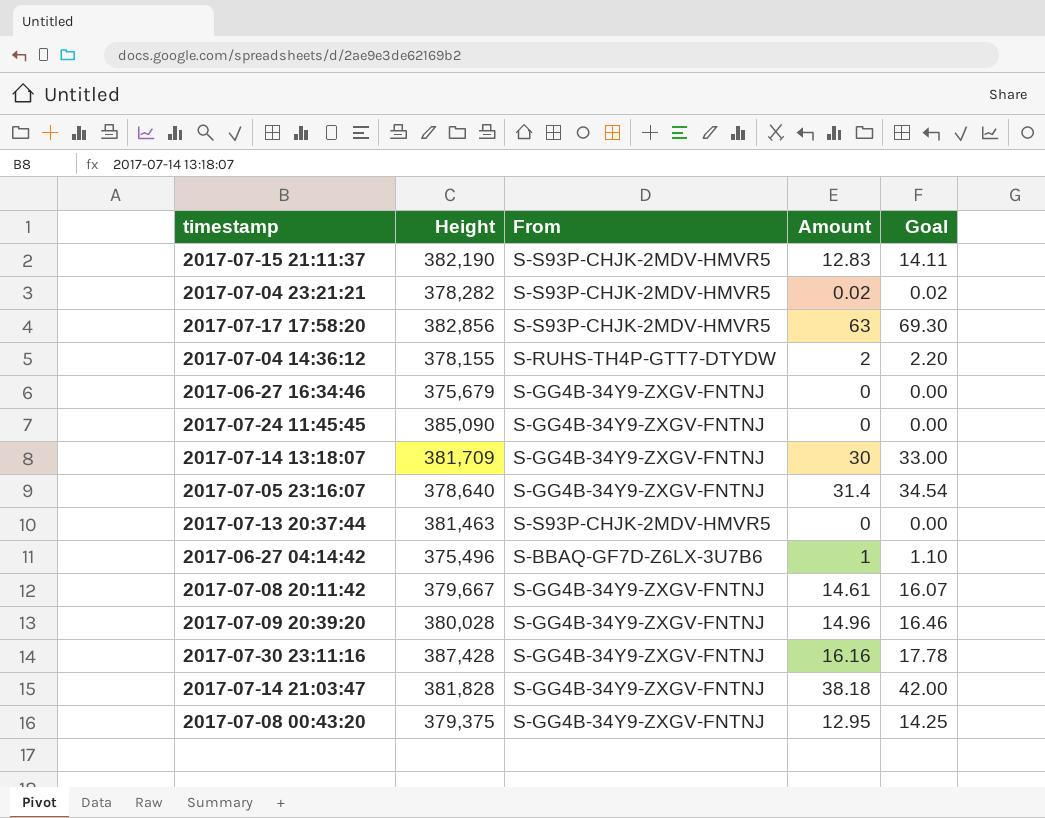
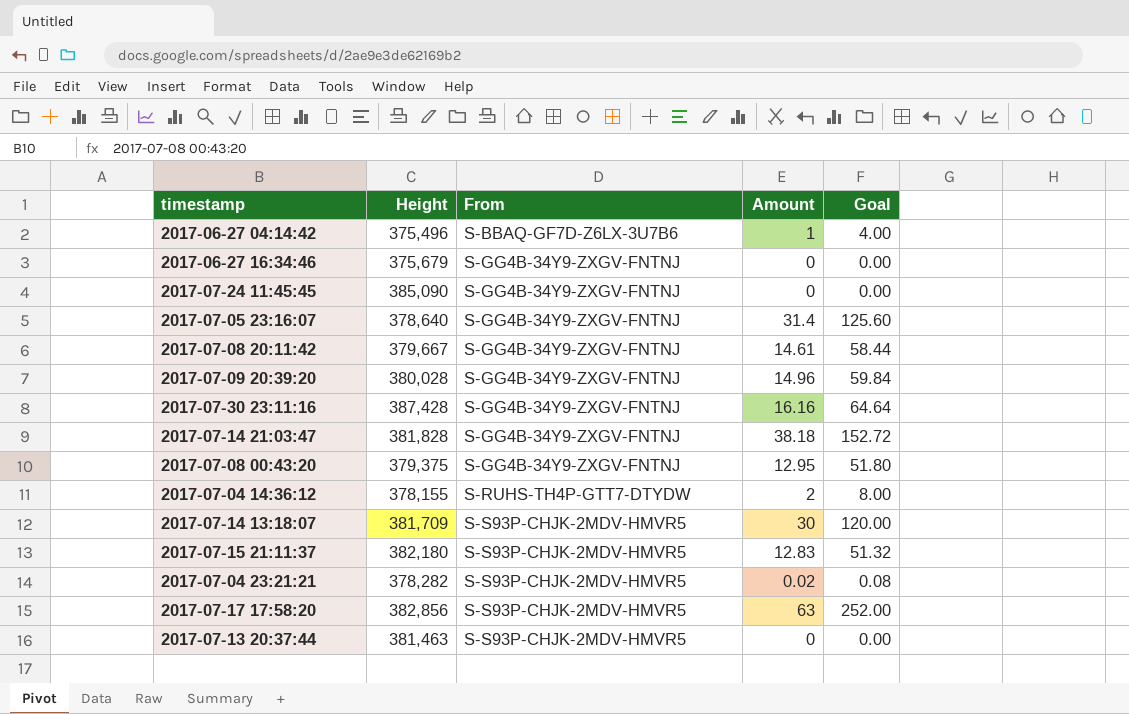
row order: none -> From ascending
column Goal | formula: [Amount] * 1.1 -> [Amount] * 4
2017-07-14 13:18:07 | From: S-GG4B-34Y9-ZXGV-FNTNJ -> S-S93P-CHJK-2MDV-HMVR5
2017-07-15 21:11:37 | Height: 382,190 -> 382,180

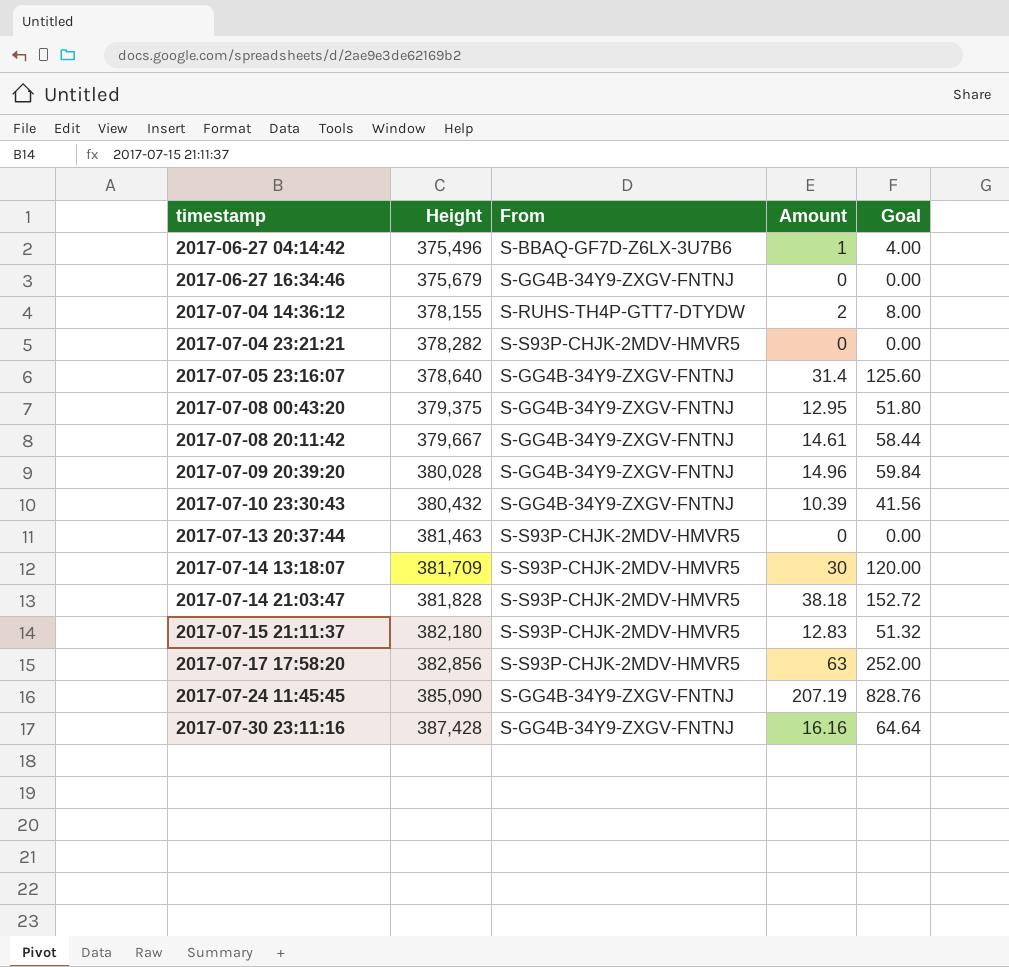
row order: From ascending -> timestamp ascending
2017-07-04 23:21:21 | Amount: 0.02 -> 0
2017-07-04 23:21:21 | Goal: 0.08 -> 0.00
row 2017-07-10 23:30:43: none -> 380,432 | S-GG4B-34Y9-ZXGV-FNTNJ | 10.39 | 41.56
2017-07-14 21:03:47 | From: S-GG4B-34Y9-ZXGV-FNTNJ -> S-S93P-CHJK-2MDV-HMVR5
2017-07-24 11:45:45 | Amount: 0 -> 207.19
2017-07-24 11:45:45 | Goal: 0.00 -> 828.76

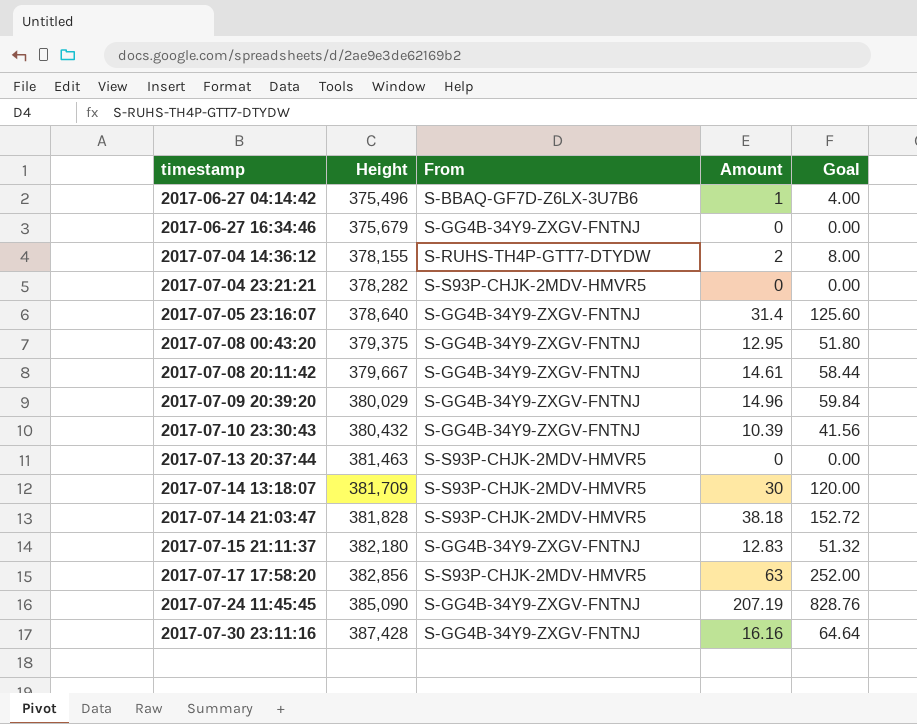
2017-07-09 20:39:20 | Height: 380,028 -> 380,029
2017-07-15 21:11:37 | From: S-S93P-CHJK-2MDV-HMVR5 -> S-GG4B-34Y9-ZXGV-FNTNJ

